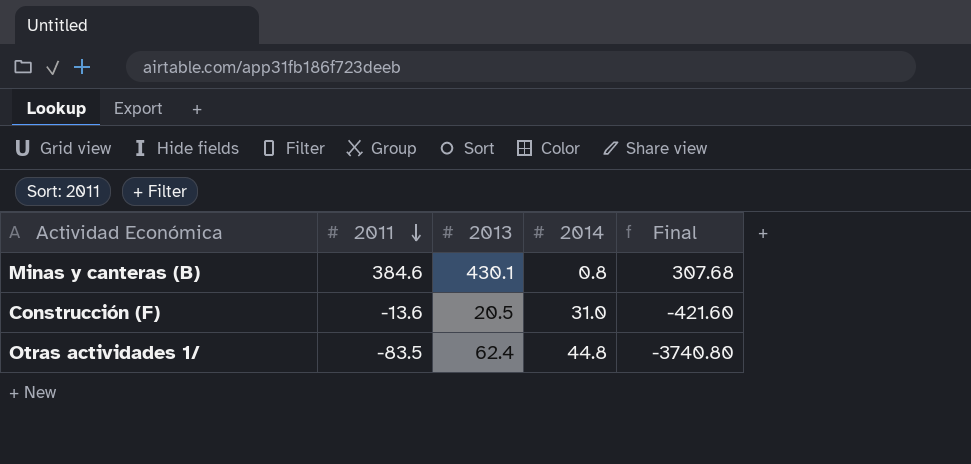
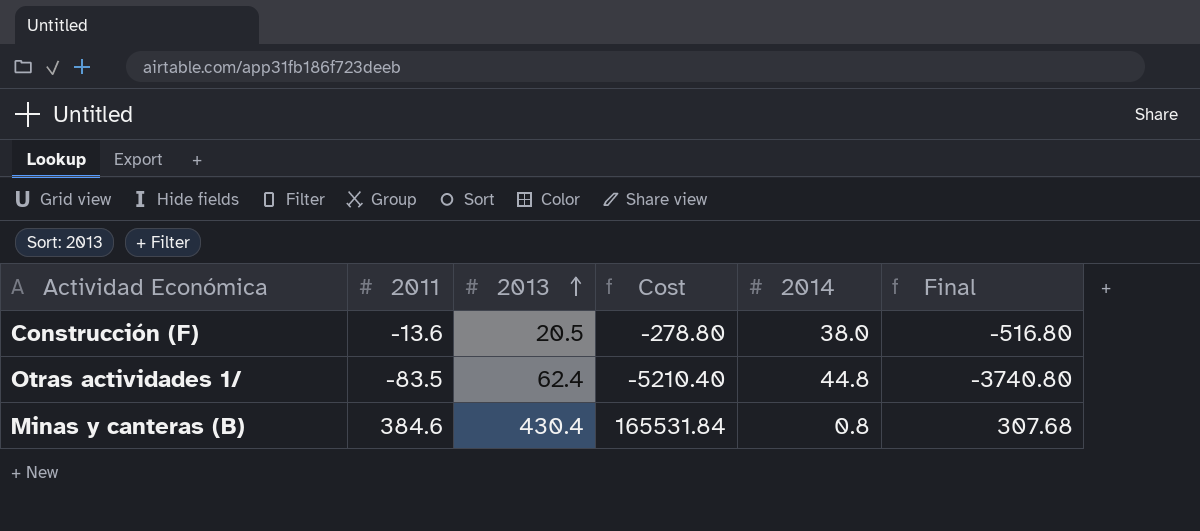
row order: 2011 descending -> 2013 ascending
column Cost | formula: none -> [2011] * [2013]
Construcción (F) | 2014: 31.0 -> 38.0
Construcción (F) | Final: -421.60 -> -516.80
Minas y canteras (B) | 2013: 430.1 -> 430.4

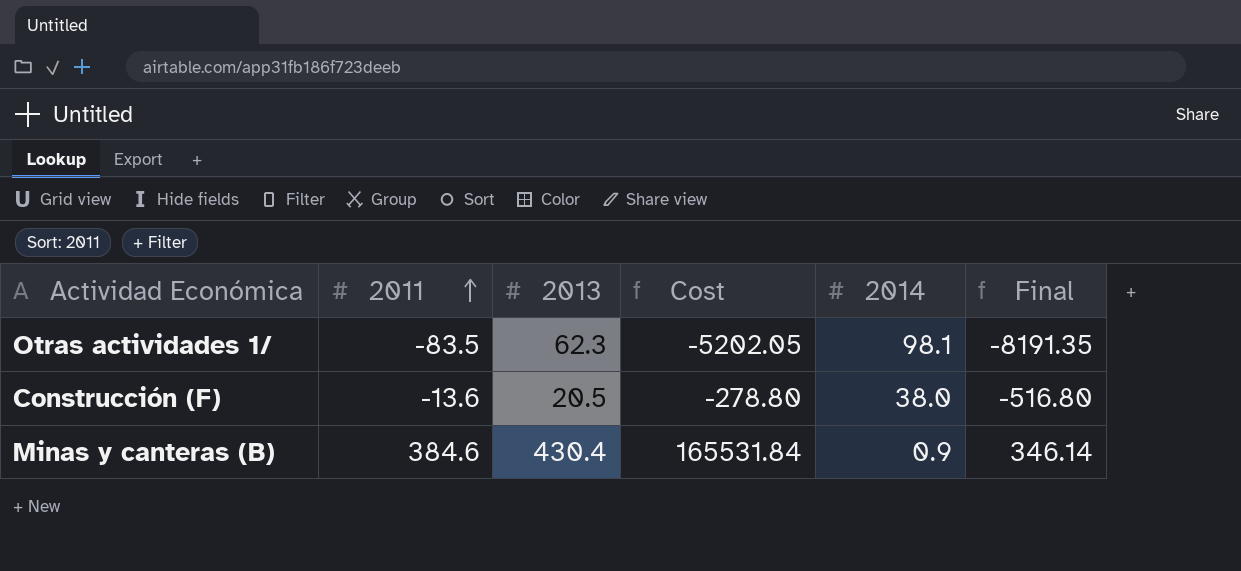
row order: 2013 ascending -> 2011 ascending
Otras actividades 1/ | 2013: 62.4 -> 62.3
Otras actividades 1/ | Cost: -5210.40 -> -5202.05
Otras actividades 1/ | 2014: 44.8 -> 98.1
Otras actividades 1/ | Final: -3740.80 -> -8191.35
Minas y canteras (B) | 2014: 0.8 -> 0.9
Minas y canteras (B) | Final: 307.68 -> 346.14

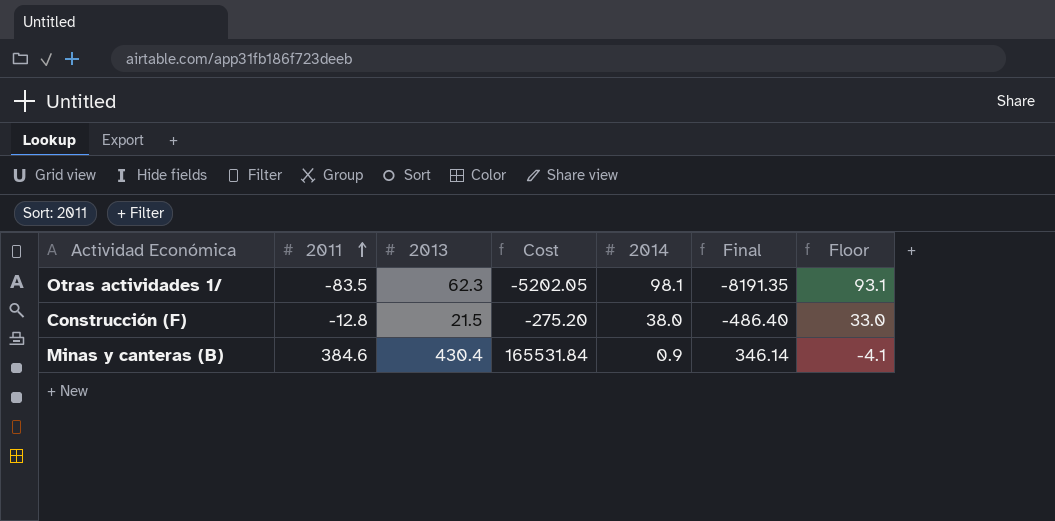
column Floor | formula: none -> [2014] - 5
Construcción (F) | 2011: -13.6 -> -12.8
Construcción (F) | 2013: 20.5 -> 21.5
Construcción (F) | Cost: -278.80 -> -275.20
Construcción (F) | Final: -516.80 -> -486.40

